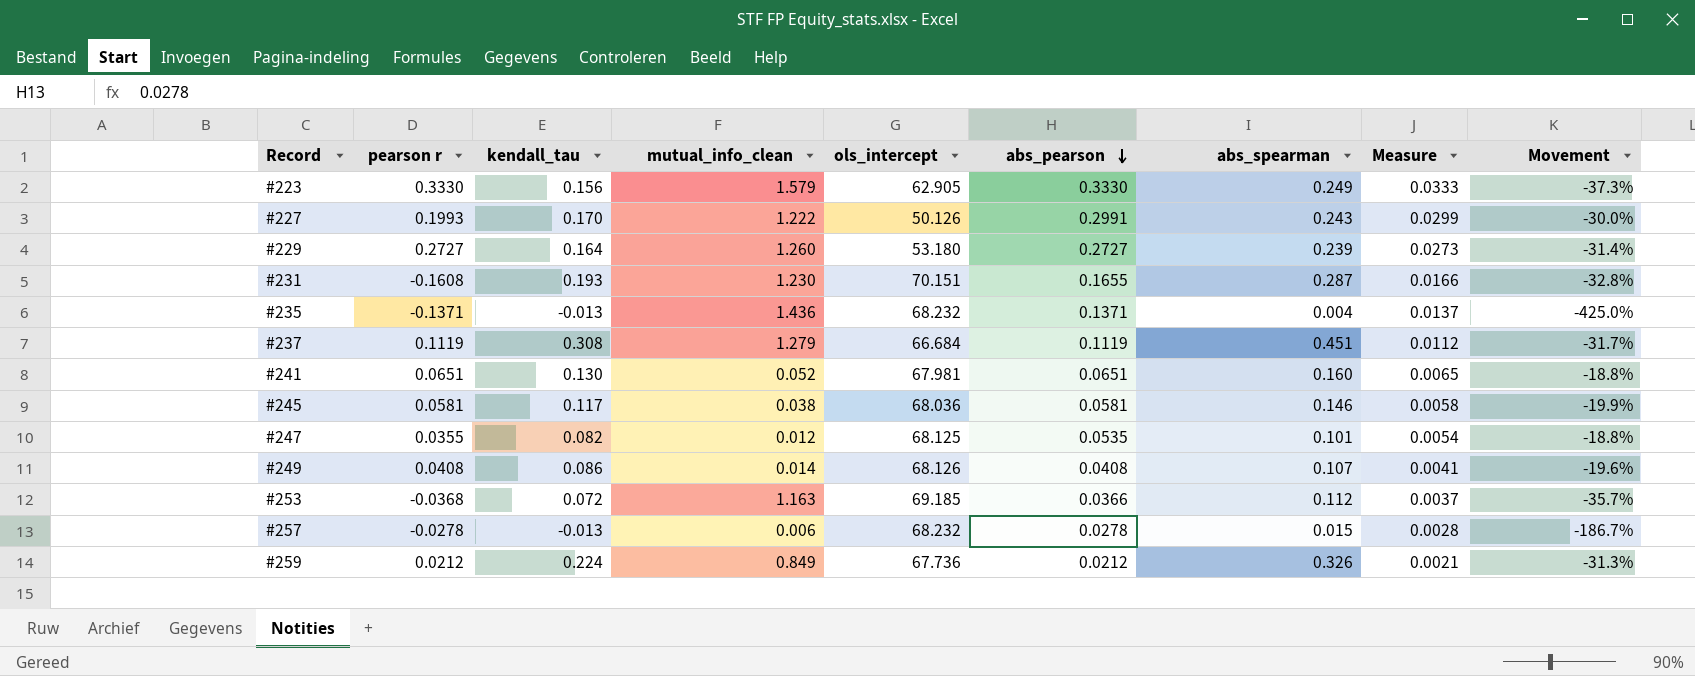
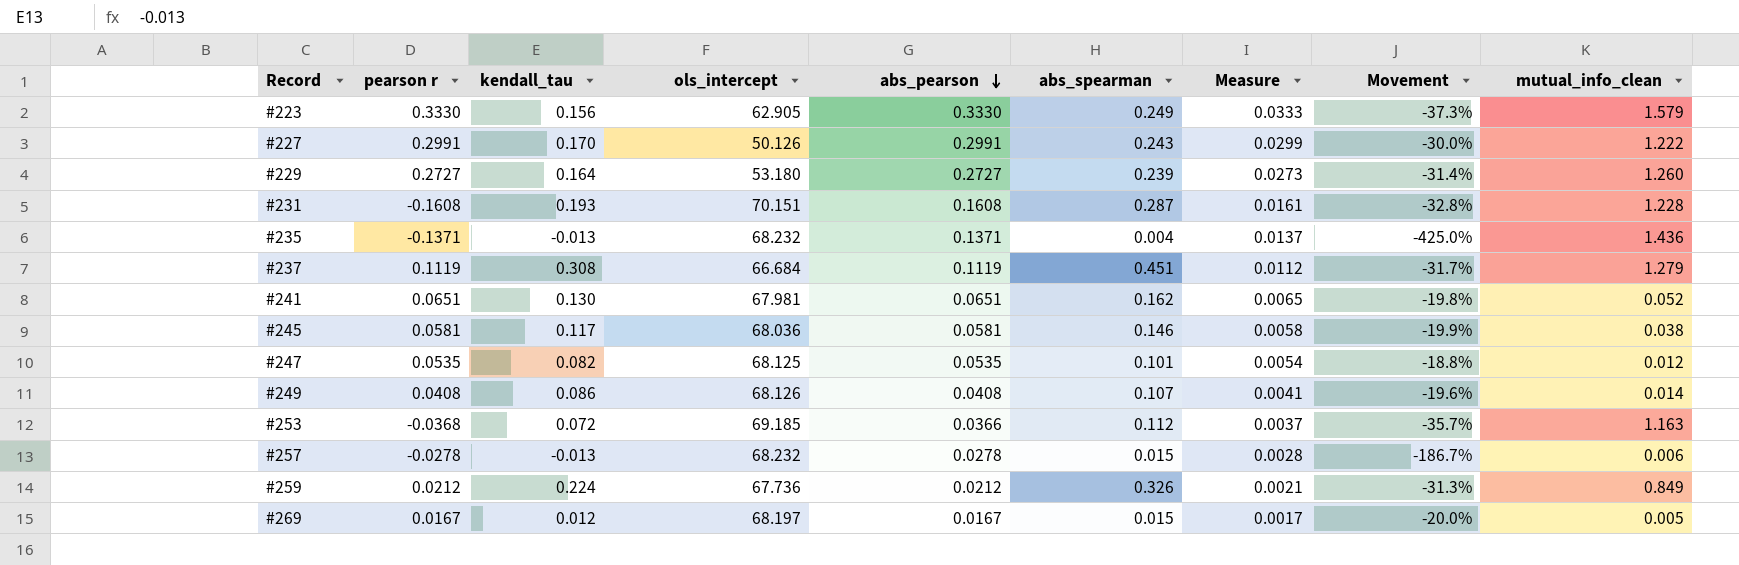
column mutual_info_clean | position: 4 -> 9
#227 | pearson r: 0.1993 -> 0.2991
#231 | abs_pearson: 0.1655 -> 0.1608
#231 | Measure: 0.0166 -> 0.0161
#231 | mutual_info_clean: 1.230 -> 1.228
#241 | abs_spearman: 0.160 -> 0.162
#241 | Movement: -18.8% -> -19.8%
#247 | pearson r: 0.0355 -> 0.0535
row #269: none -> 0.0167 | 0.012 | 68.197 | 0.0167 | 0.015 | 0.0017 | -20.0% | 0.005

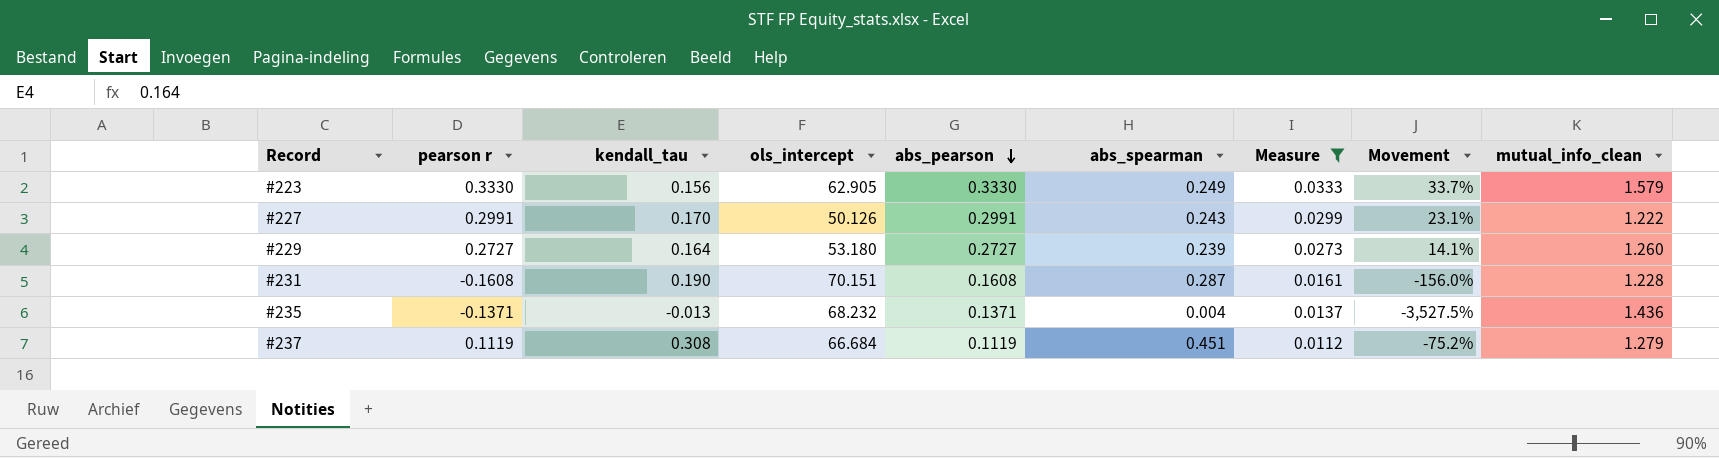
filter: none -> Measure >= 0.0112
column Movement | formula: ([kendall_tau] - [abs_spearman]) / [abs_spearman] -> ([pearson r] - [abs_spearman]) / [abs_spearman]
#231 | kendall_tau: 0.193 -> 0.190

